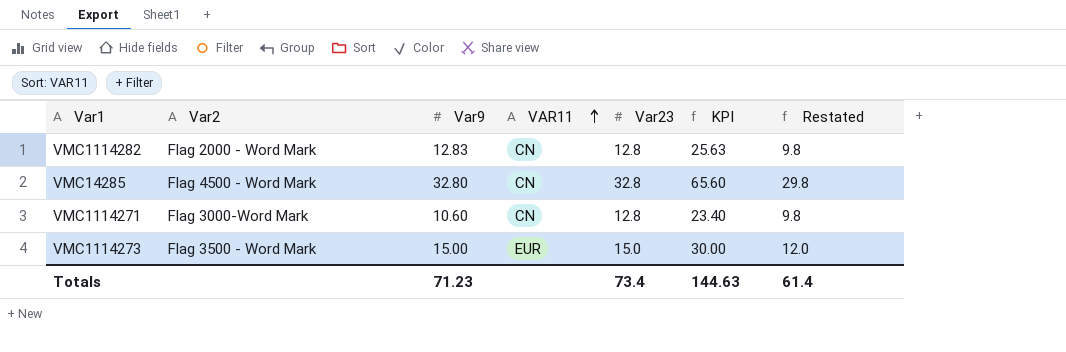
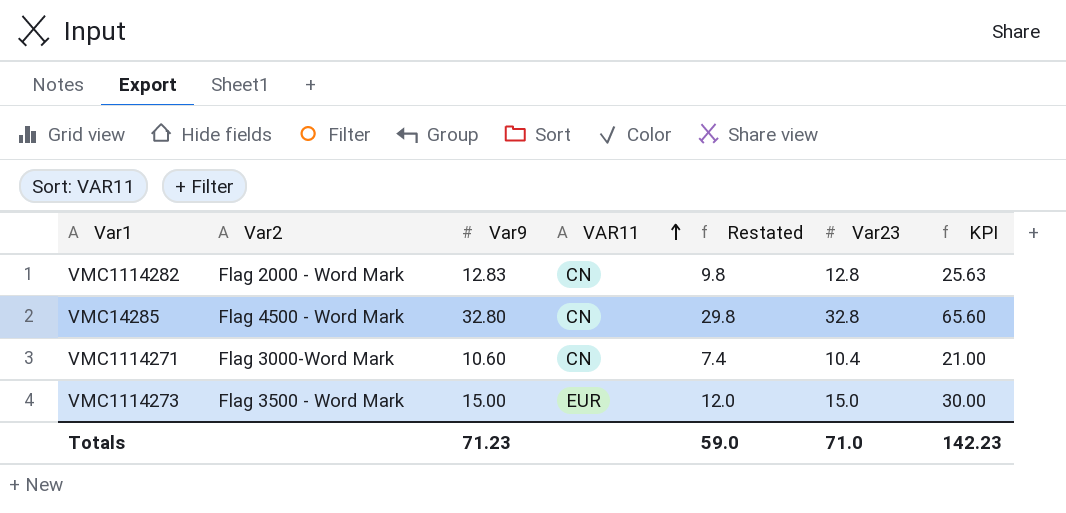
column Restated | position: 7 -> 5
VMC1114271 | Restated: 9.8 -> 7.4
VMC1114271 | Var23: 12.8 -> 10.4
VMC1114271 | KPI: 23.40 -> 21.00
Totals | Restated: 61.4 -> 59.0
Totals | Var23: 73.4 -> 71.0
Totals | KPI: 144.63 -> 142.23

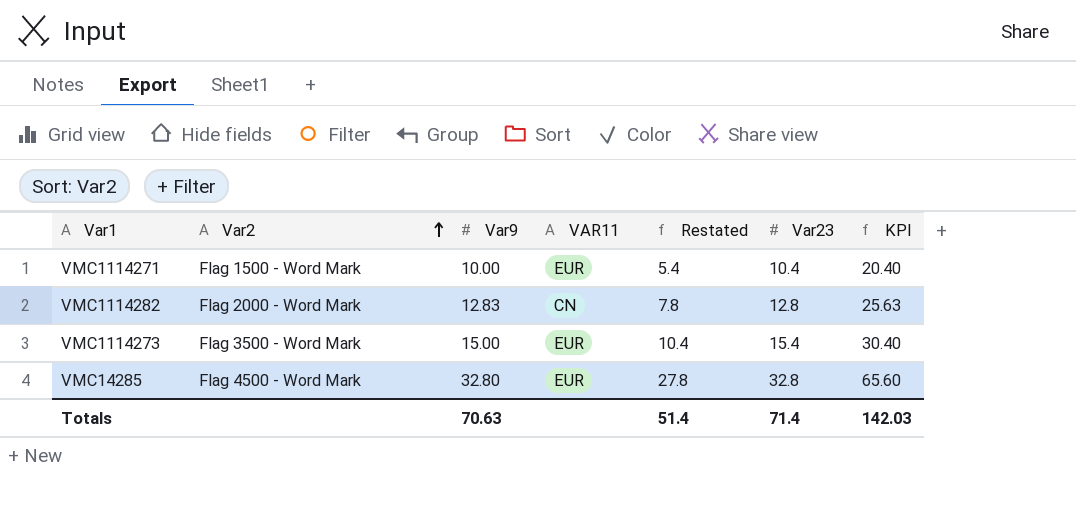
row order: VAR11 ascending -> Var2 ascending
column Restated | formula: [Var23] - 3 -> [Var23] - 5
VMC1114271 | Var2: Flag 3000-Word Mark -> Flag 1500 - Word Mark
VMC1114271 | Var9: 10.60 -> 10.00
VMC1114271 | VAR11: CN -> EUR
VMC1114271 | KPI: 21.00 -> 20.40
VMC1114273 | Var23: 15.0 -> 15.4
VMC1114273 | KPI: 30.00 -> 30.40
VMC14285 | VAR11: CN -> EUR
Totals | Var9: 71.23 -> 70.63
Totals | Restated: 59.0 -> 51.4
Totals | Var23: 71.0 -> 71.4
Totals | KPI: 142.23 -> 142.03

